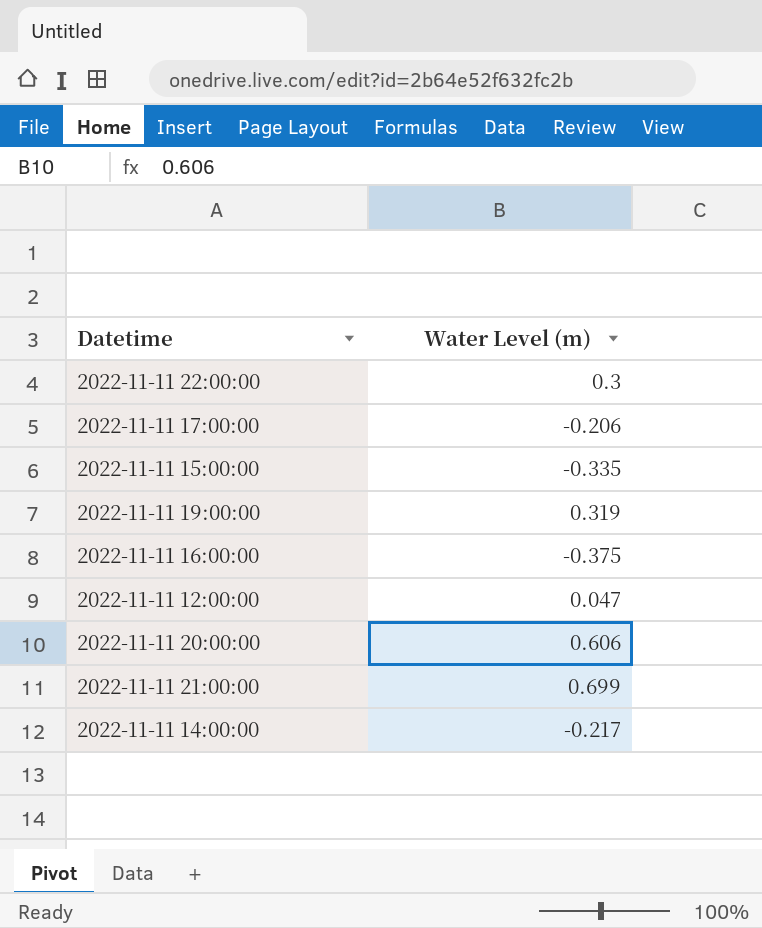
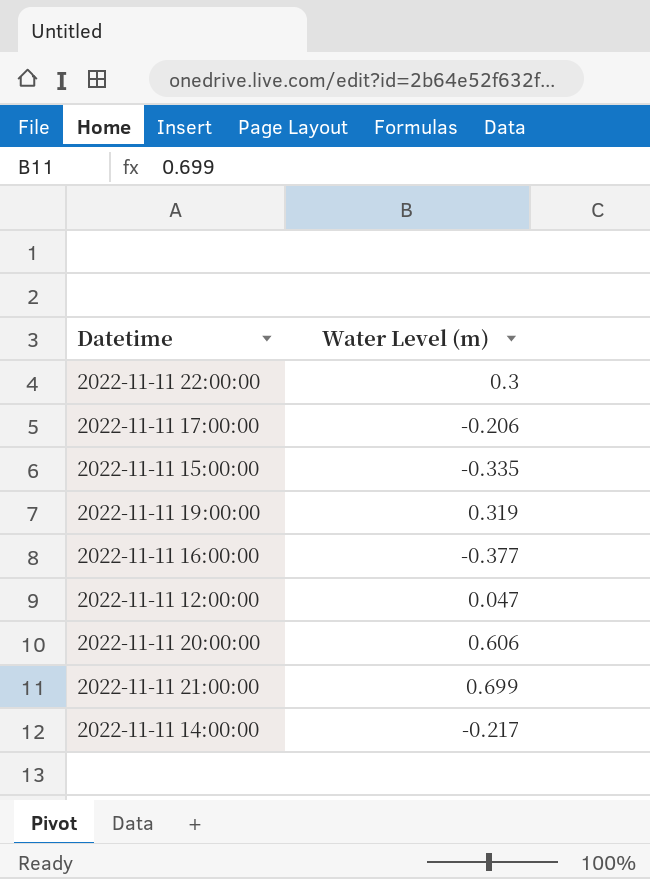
2022-11-11 16:00:00 | Water Level (m): -0.375 -> -0.377

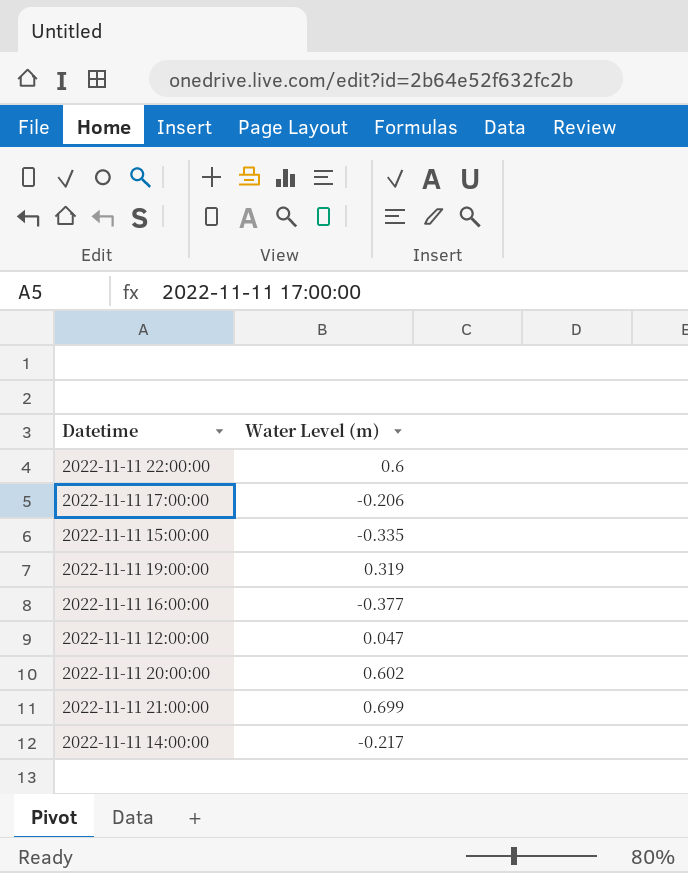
2022-11-11 22:00:00 | Water Level (m): 0.3 -> 0.6
2022-11-11 20:00:00 | Water Level (m): 0.606 -> 0.602

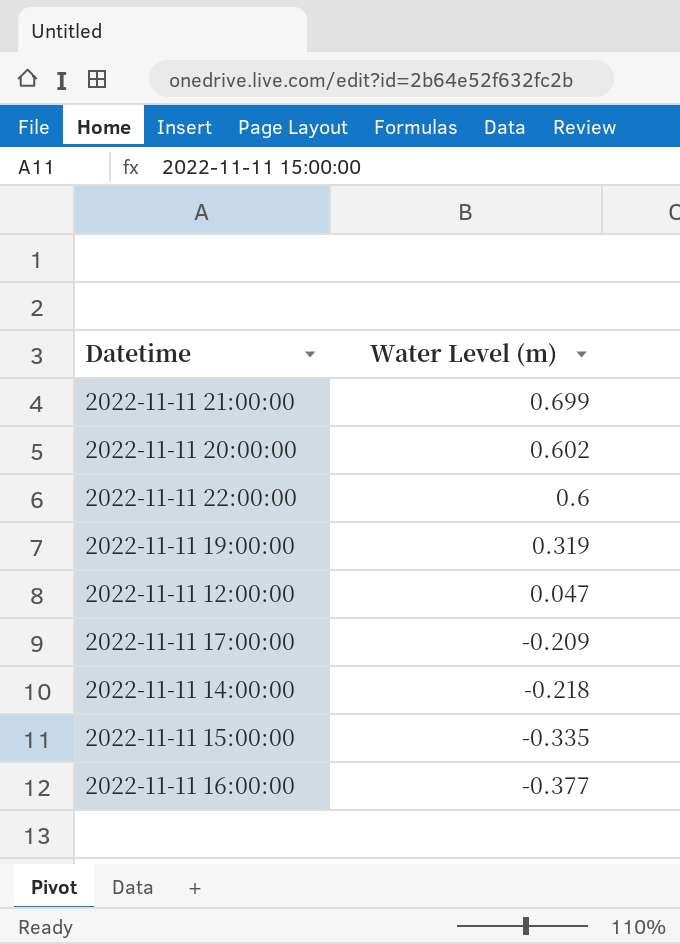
row order: none -> Water Level (m) descending
2022-11-11 17:00:00 | Water Level (m): -0.206 -> -0.209
2022-11-11 14:00:00 | Water Level (m): -0.217 -> -0.218

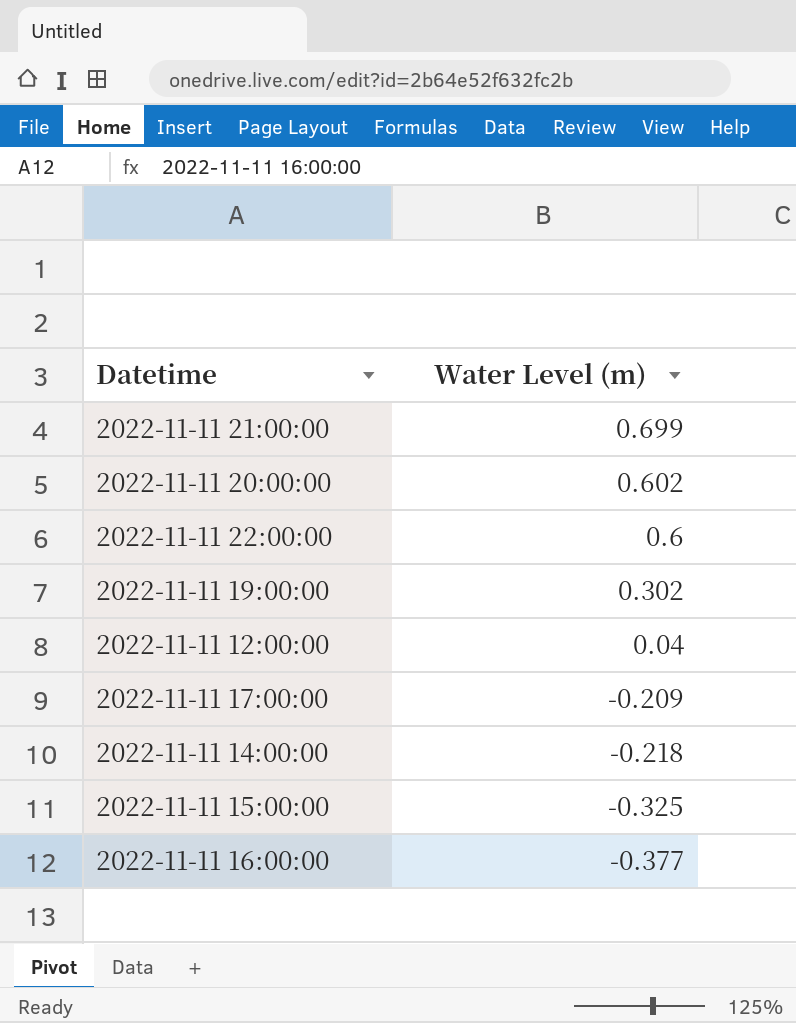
2022-11-11 19:00:00 | Water Level (m): 0.319 -> 0.302
2022-11-11 12:00:00 | Water Level (m): 0.047 -> 0.04
2022-11-11 15:00:00 | Water Level (m): -0.335 -> -0.325

